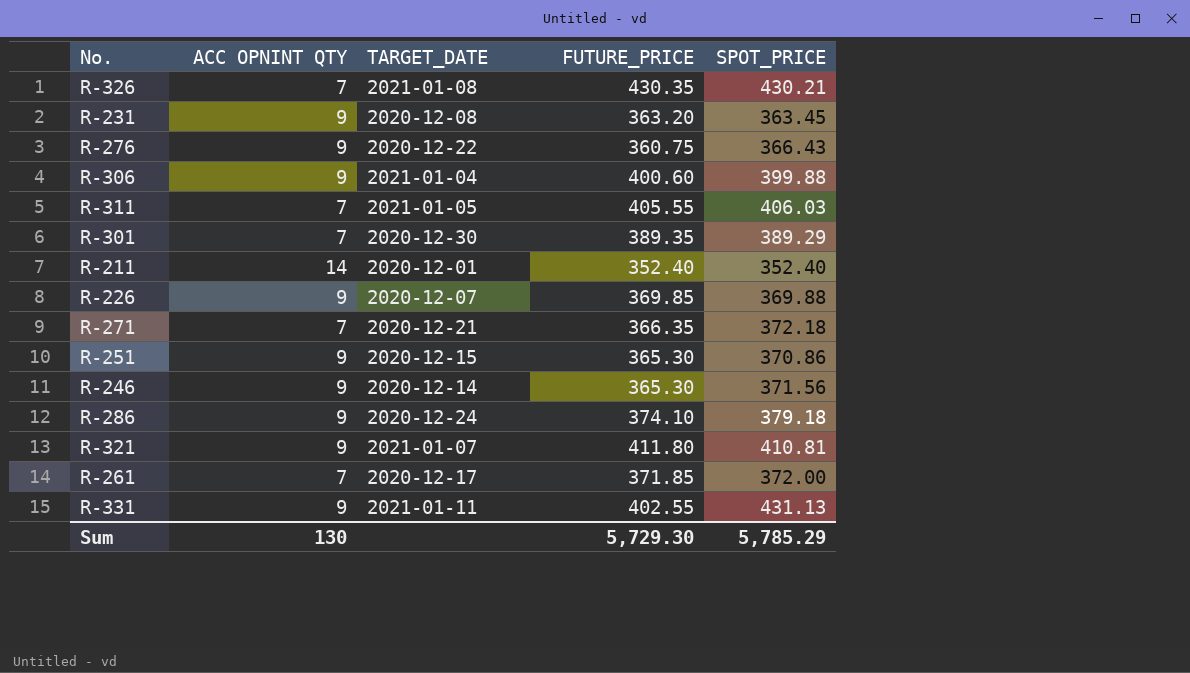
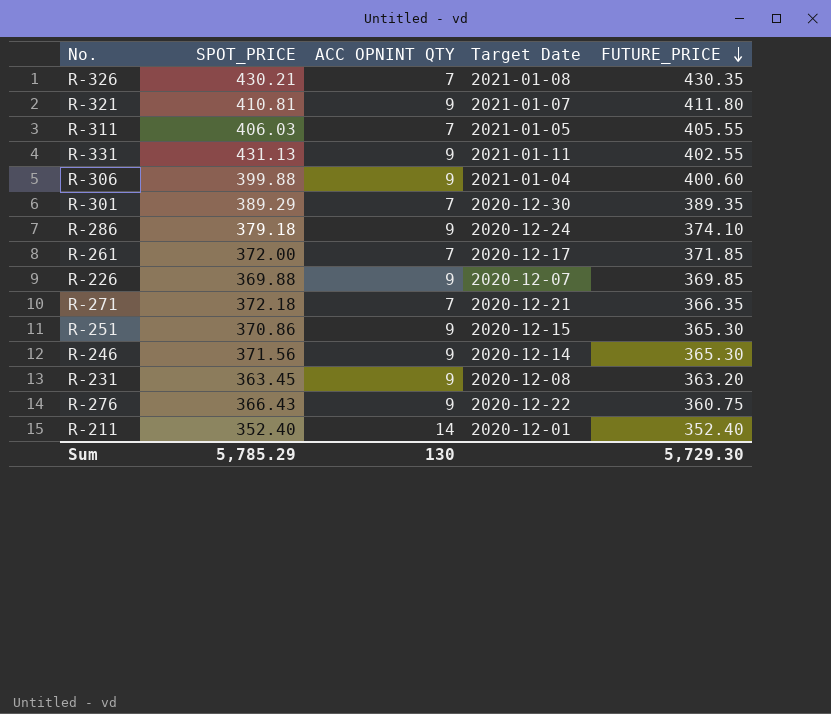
row order: none -> FUTURE_PRICE descending
column SPOT_PRICE | position: 5 -> 2
column name: TARGET_DATE -> Target Date

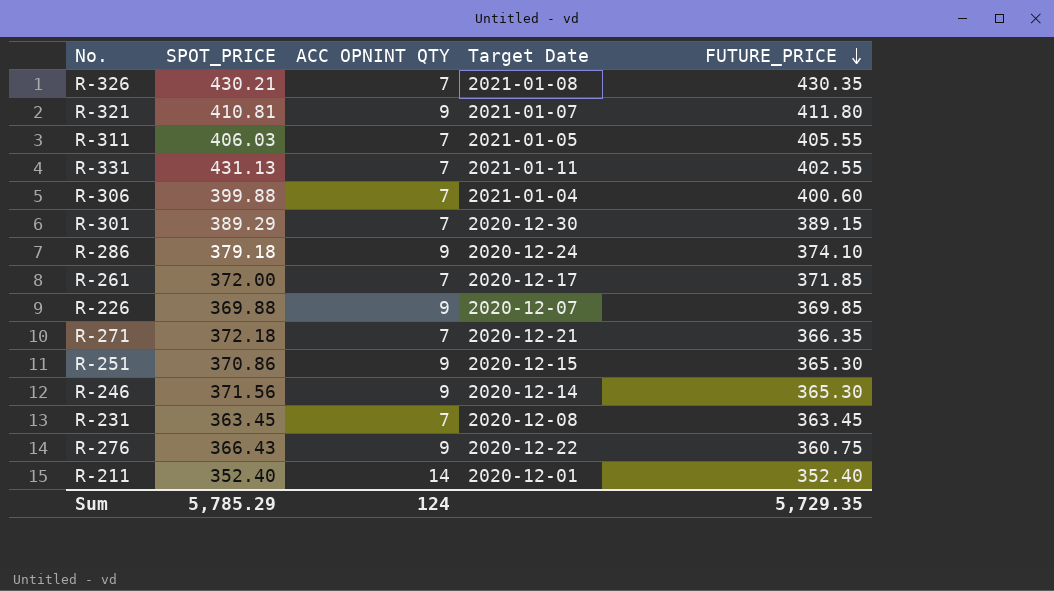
R-331 | ACC OPNINT QTY: 9 -> 7
R-306 | ACC OPNINT QTY: 9 -> 7
R-301 | FUTURE_PRICE: 389.35 -> 389.15
R-231 | ACC OPNINT QTY: 9 -> 7
R-231 | FUTURE_PRICE: 363.20 -> 363.45
Sum | ACC OPNINT QTY: 130 -> 124
Sum | FUTURE_PRICE: 5,729.30 -> 5,729.35

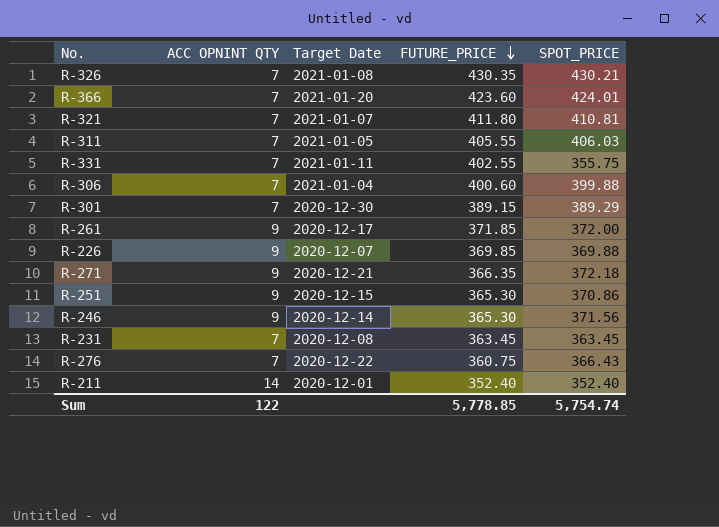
column SPOT_PRICE | position: 2 -> 5
row R-286: 379.18 | 9 | 2020-12-24 | 374.10 -> none
row R-366: none -> 7 | 2021-01-20 | 423.60 | 424.01
R-321 | ACC OPNINT QTY: 9 -> 7
R-331 | SPOT_PRICE: 431.13 -> 355.75
R-261 | ACC OPNINT QTY: 7 -> 9
R-271 | ACC OPNINT QTY: 7 -> 9
R-276 | ACC OPNINT QTY: 9 -> 7
Sum | ACC OPNINT QTY: 124 -> 122
Sum | FUTURE_PRICE: 5,729.35 -> 5,778.85
Sum | SPOT_PRICE: 5,785.29 -> 5,754.74

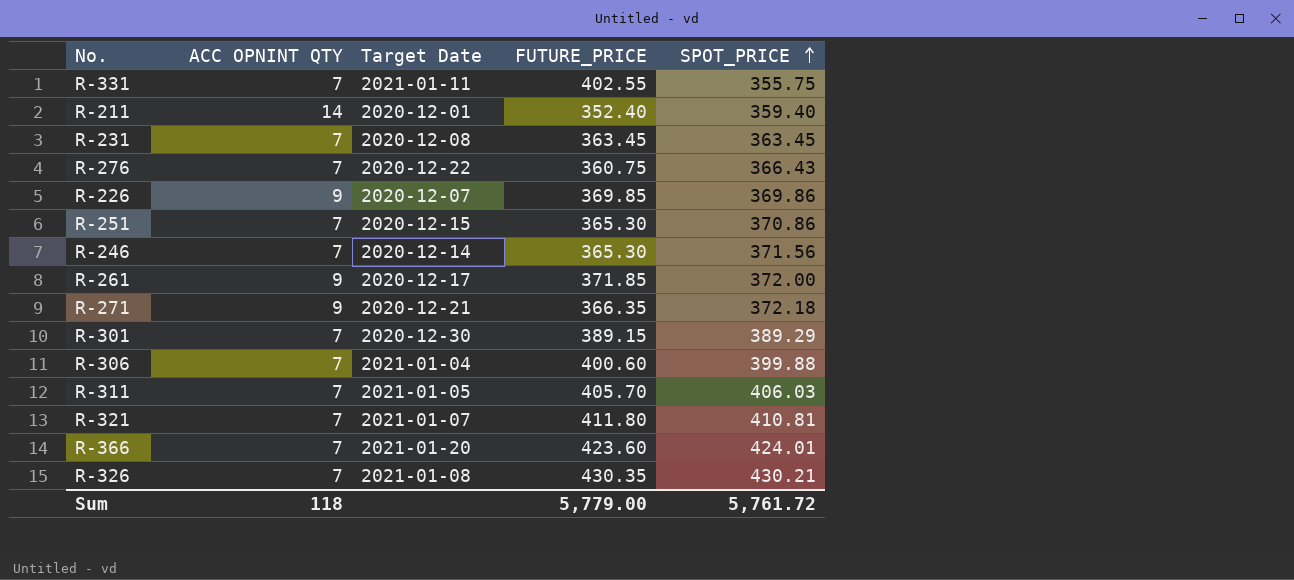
row order: FUTURE_PRICE descending -> SPOT_PRICE ascending
R-211 | SPOT_PRICE: 352.40 -> 359.40
R-226 | SPOT_PRICE: 369.88 -> 369.86
R-251 | ACC OPNINT QTY: 9 -> 7
R-246 | ACC OPNINT QTY: 9 -> 7
R-311 | FUTURE_PRICE: 405.55 -> 405.70
Sum | ACC OPNINT QTY: 122 -> 118
Sum | FUTURE_PRICE: 5,778.85 -> 5,779.00
Sum | SPOT_PRICE: 5,754.74 -> 5,761.72

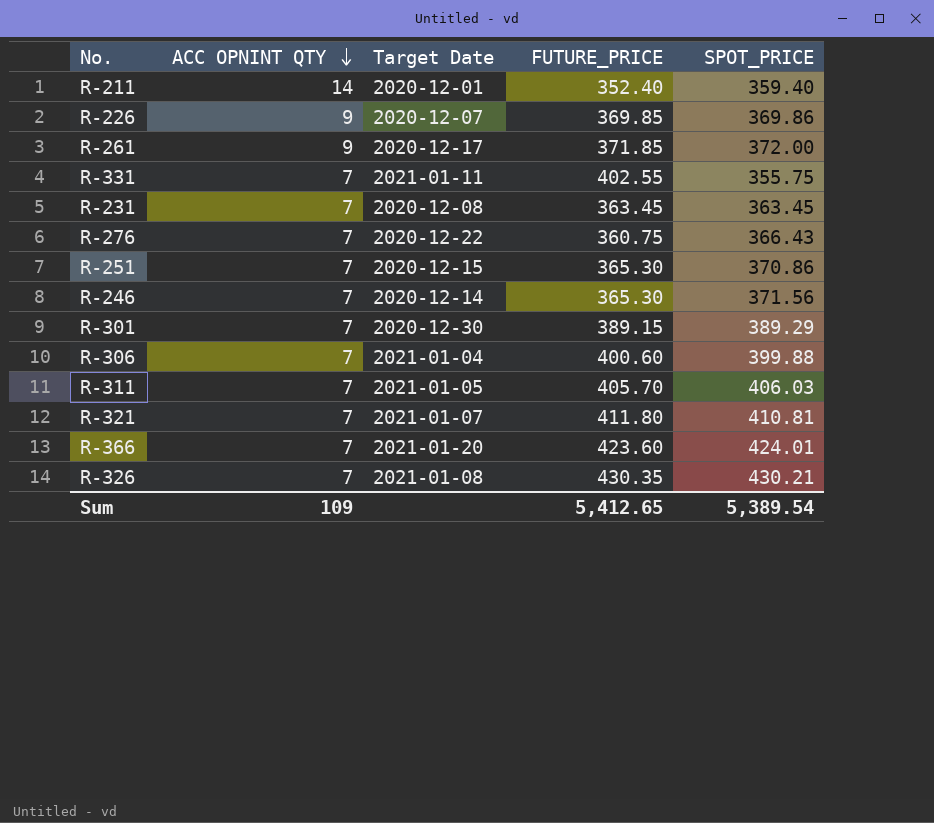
row order: SPOT_PRICE ascending -> ACC OPNINT QTY descending
row R-271: 9 | 2020-12-21 | 366.35 | 372.18 -> none
Sum | ACC OPNINT QTY: 118 -> 109
Sum | FUTURE_PRICE: 5,779.00 -> 5,412.65
Sum | SPOT_PRICE: 5,761.72 -> 5,389.54

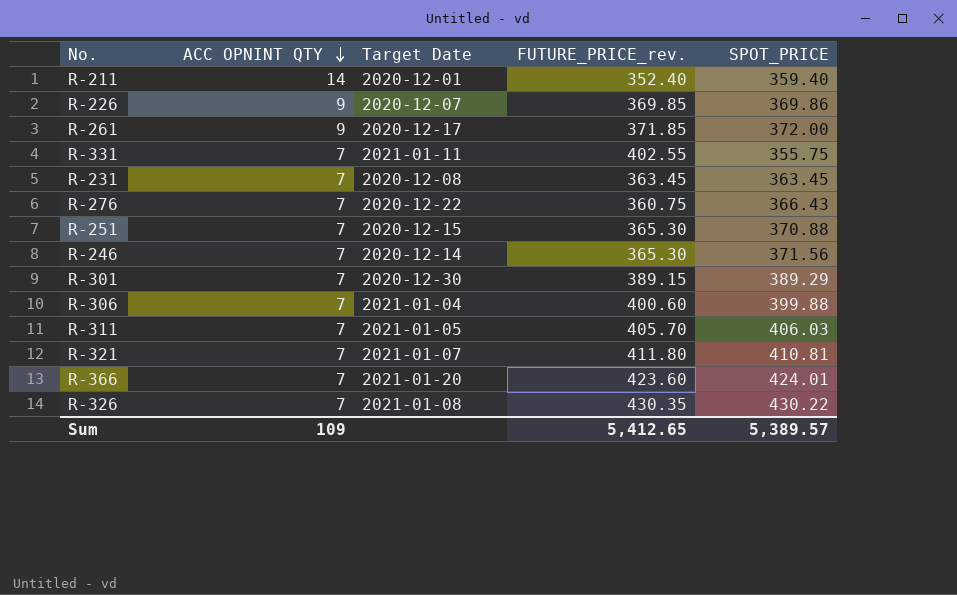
column name: FUTURE_PRICE -> FUTURE_PRICE_rev.
R-251 | SPOT_PRICE: 370.86 -> 370.88
R-326 | SPOT_PRICE: 430.21 -> 430.22
Sum | SPOT_PRICE: 5,389.54 -> 5,389.57

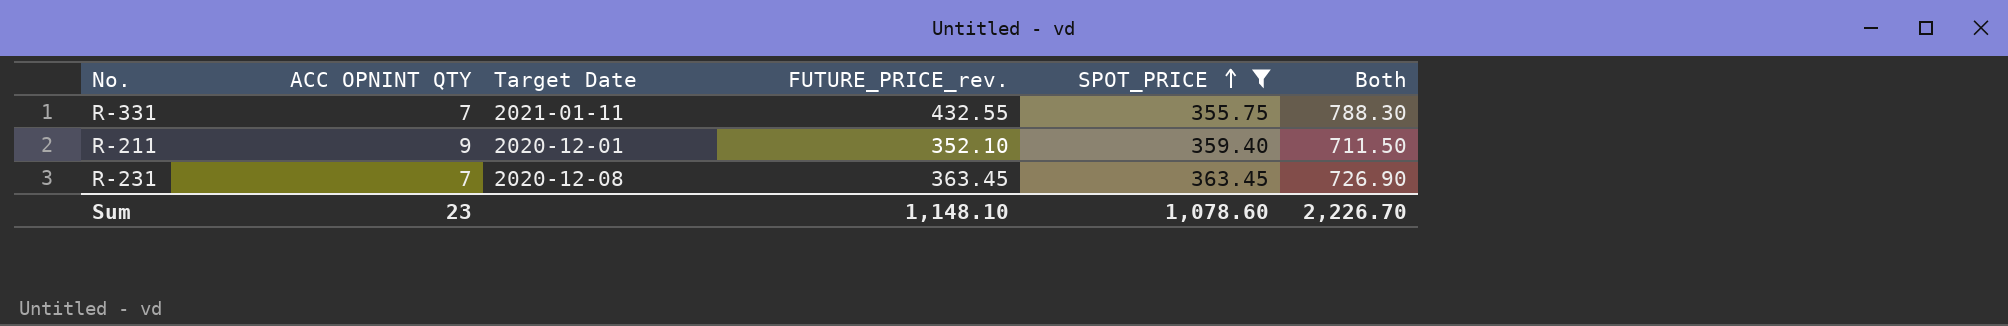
filter: none -> SPOT_PRICE <= 363.45
row order: ACC OPNINT QTY descending -> SPOT_PRICE ascending
column Both | formula: none -> [FUTURE_PRICE_rev.] + [SPOT_PRICE]
R-331 | FUTURE_PRICE_rev.: 402.55 -> 432.55
R-211 | ACC OPNINT QTY: 14 -> 9
R-211 | FUTURE_PRICE_rev.: 352.40 -> 352.10
Sum | ACC OPNINT QTY: 109 -> 23
Sum | FUTURE_PRICE_rev.: 5,412.65 -> 1,148.10
Sum | SPOT_PRICE: 5,389.57 -> 1,078.60

